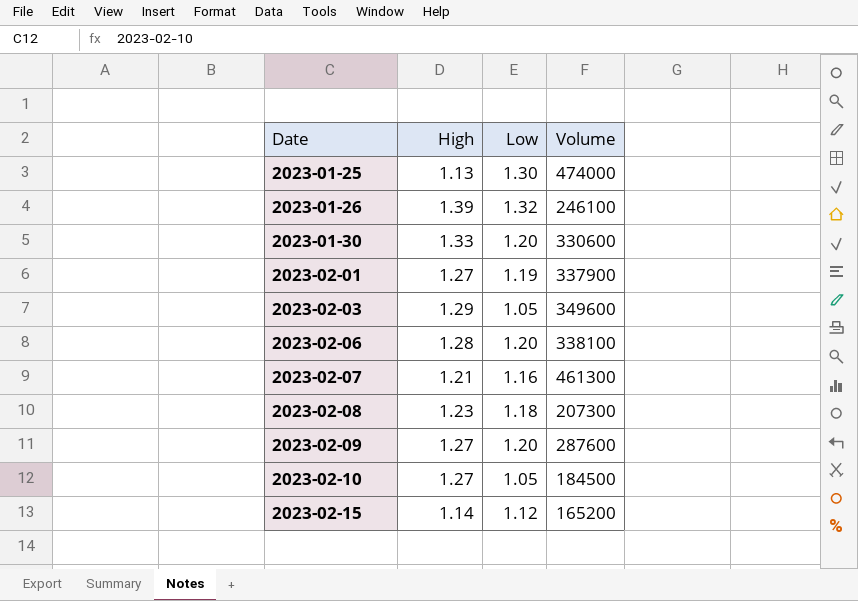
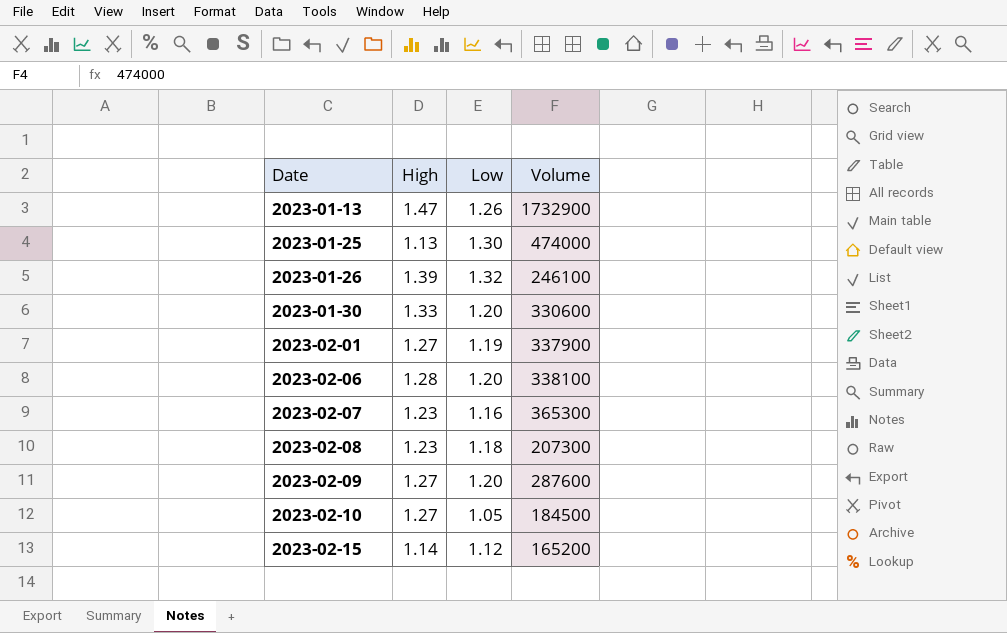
row 2023-02-03: 1.29 | 1.05 | 349600 -> none
row 2023-01-13: none -> 1.47 | 1.26 | 1732900
2023-02-07 | High: 1.21 -> 1.23
2023-02-07 | Volume: 461300 -> 365300

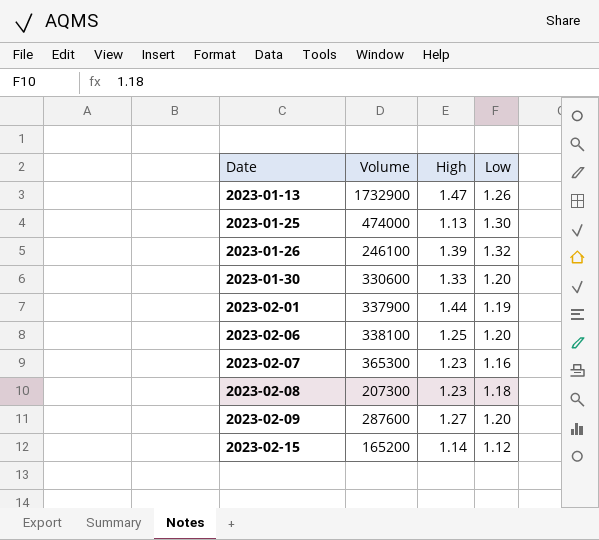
column Volume | position: 4 -> 2
row 2023-02-10: 1.27 | 1.05 | 184500 -> none
2023-02-01 | High: 1.27 -> 1.44
2023-02-06 | High: 1.28 -> 1.25

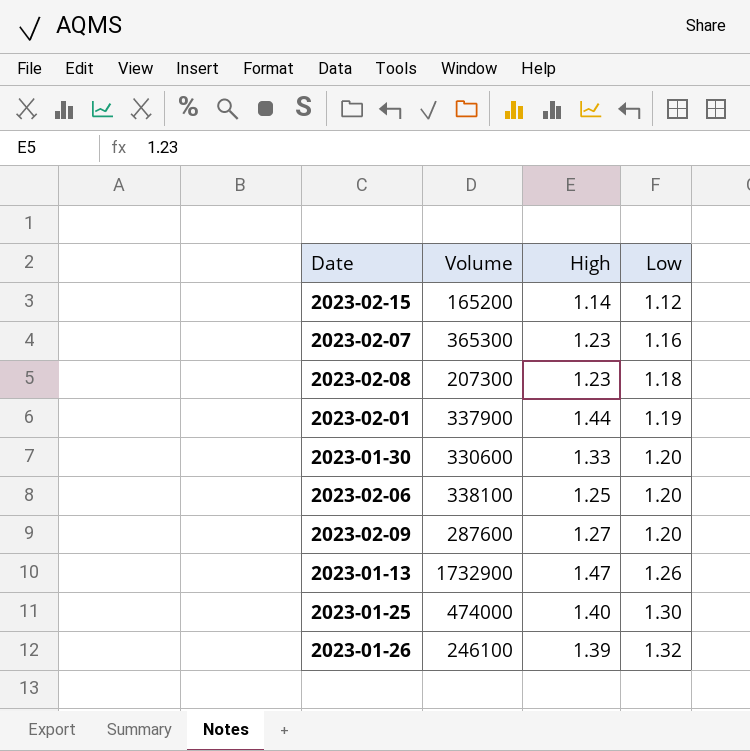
row order: Date ascending -> Low ascending
2023-01-25 | High: 1.13 -> 1.40

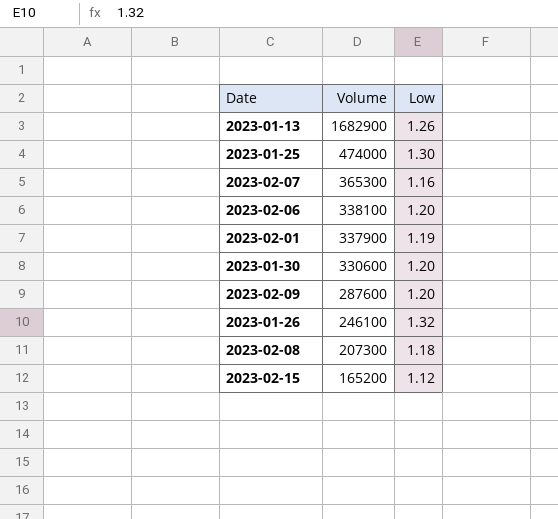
row order: Low ascending -> Volume descending
column High | position: 3 -> none
2023-01-13 | Volume: 1732900 -> 1682900

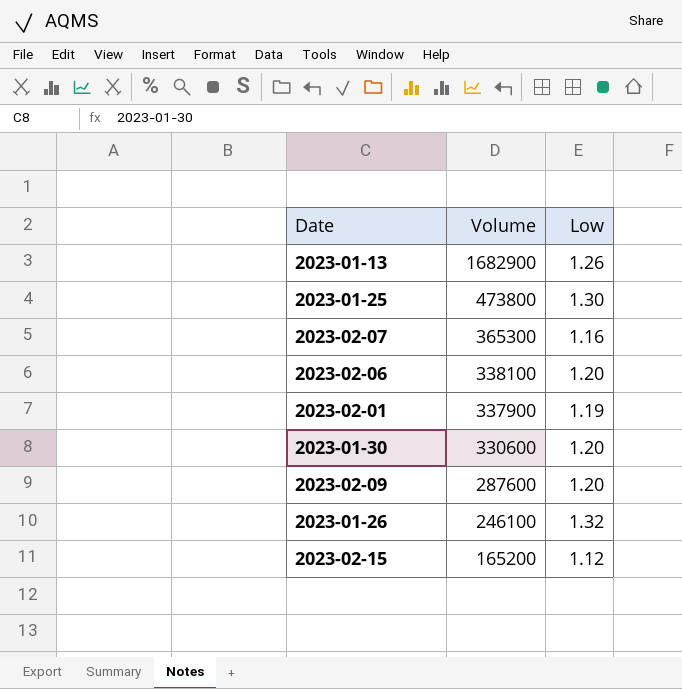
row 2023-02-08: 207300 | 1.18 -> none
2023-01-25 | Volume: 474000 -> 473800

